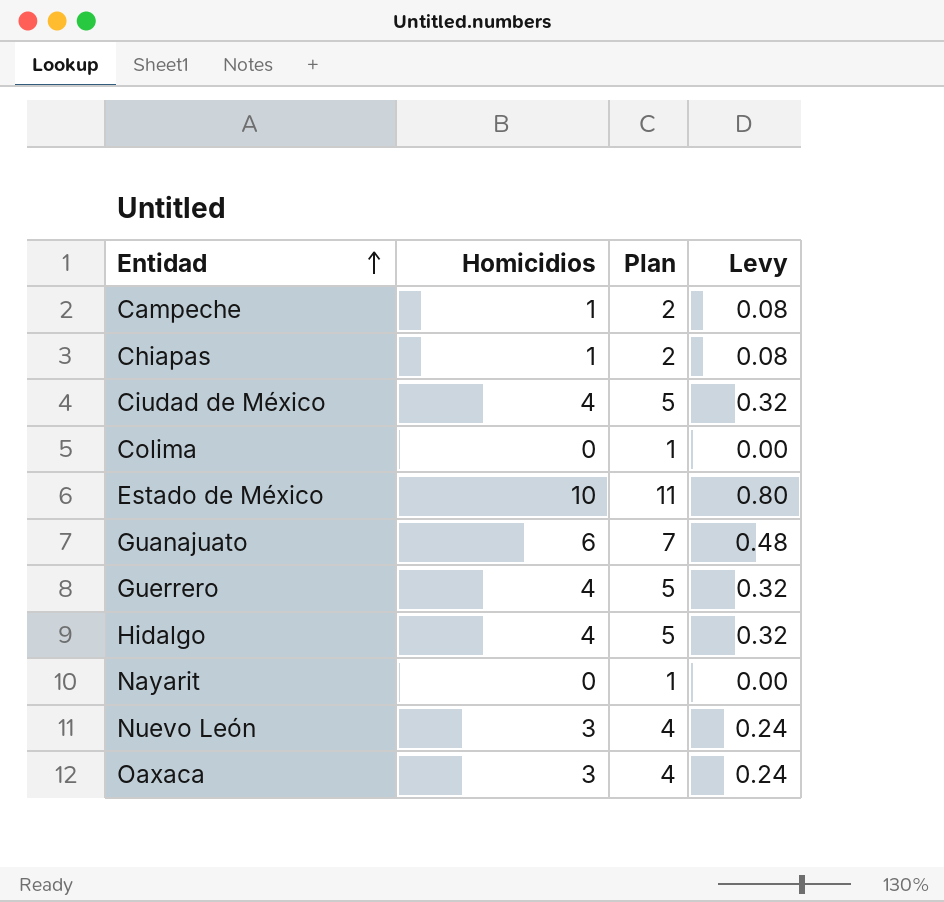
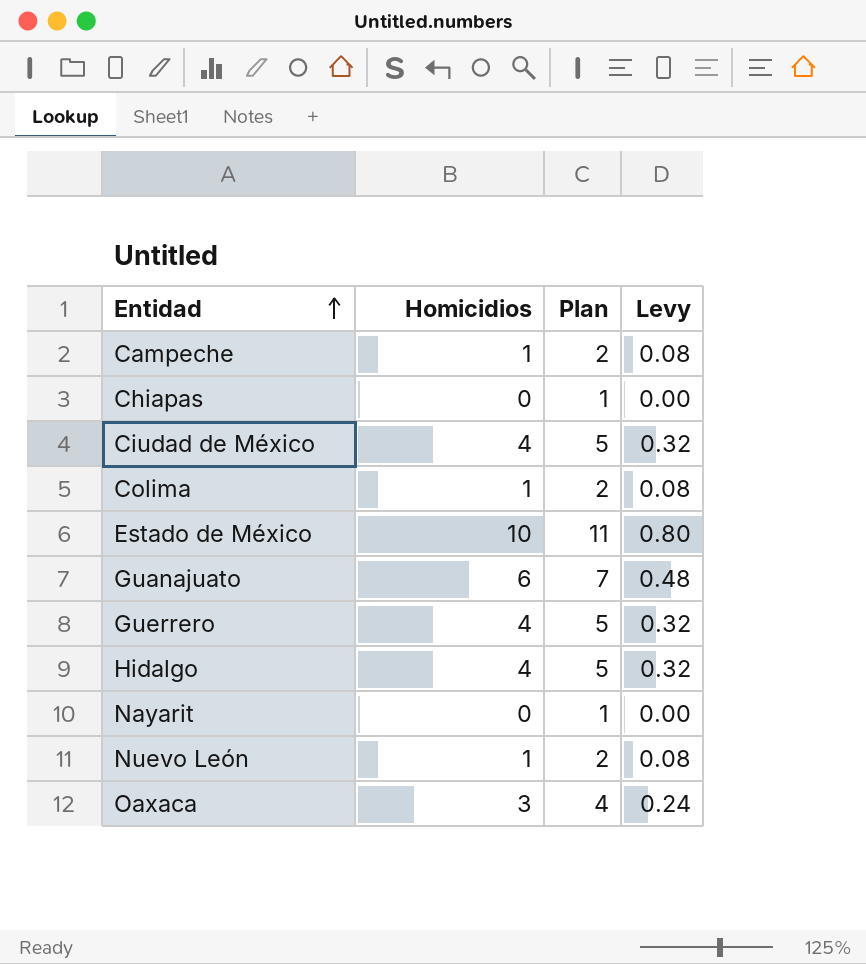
Chiapas | Homicidios: 1 -> 0
Chiapas | Plan: 2 -> 1
Chiapas | Levy: 0.08 -> 0.00
Colima | Homicidios: 0 -> 1
Colima | Plan: 1 -> 2
Colima | Levy: 0.00 -> 0.08
Nuevo León | Homicidios: 3 -> 1
Nuevo León | Plan: 4 -> 2
Nuevo León | Levy: 0.24 -> 0.08

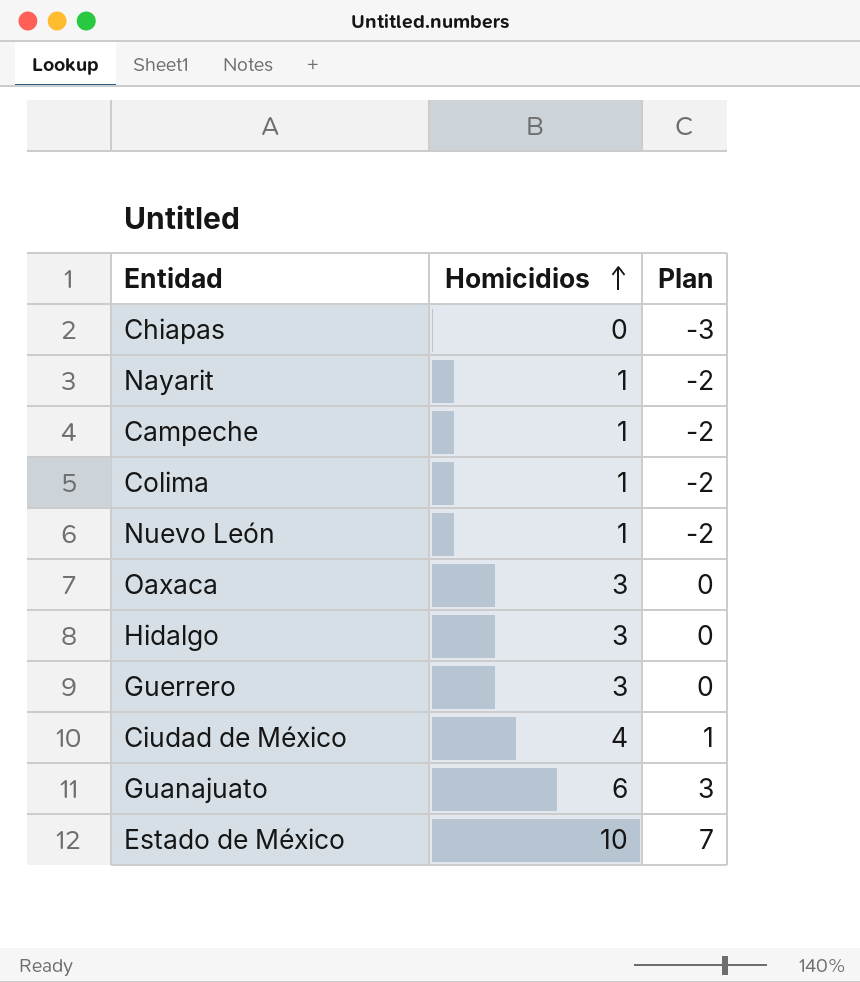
row order: Entidad ascending -> Homicidios ascending
column Levy | formula: [Homicidios] * 0.08 -> none
column Plan | formula: [Homicidios] + 1 -> [Homicidios] - 3
Nayarit | Homicidios: 0 -> 1
Hidalgo | Homicidios: 4 -> 3
Guerrero | Homicidios: 4 -> 3

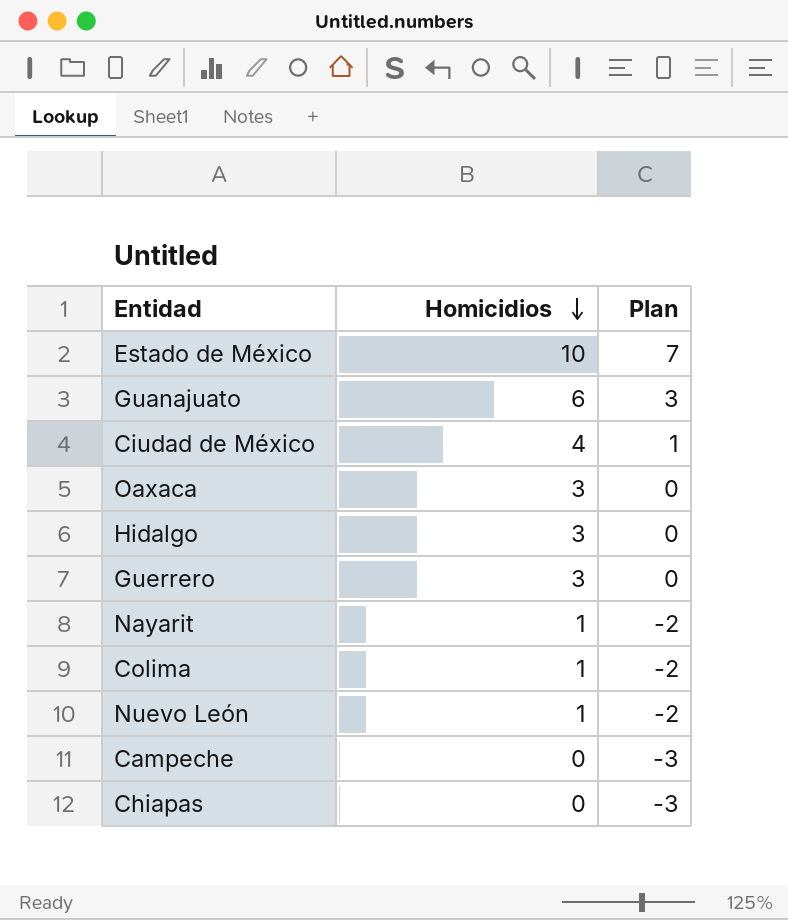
row order: Homicidios ascending -> Homicidios descending
Campeche | Homicidios: 1 -> 0
Campeche | Plan: -2 -> -3

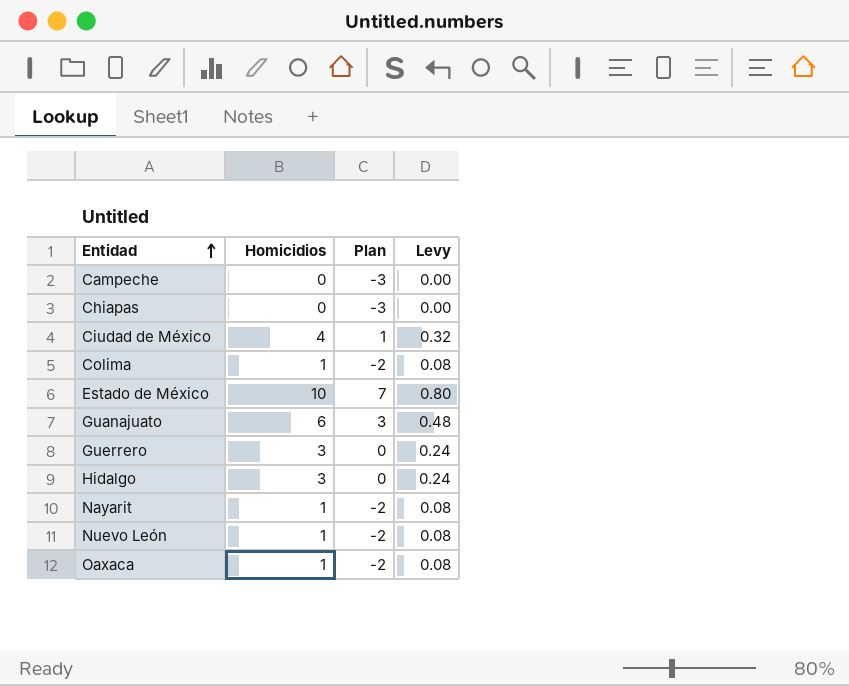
row order: Homicidios descending -> Entidad ascending
column Levy | formula: none -> [Homicidios] * 0.08
Oaxaca | Homicidios: 3 -> 1
Oaxaca | Plan: 0 -> -2

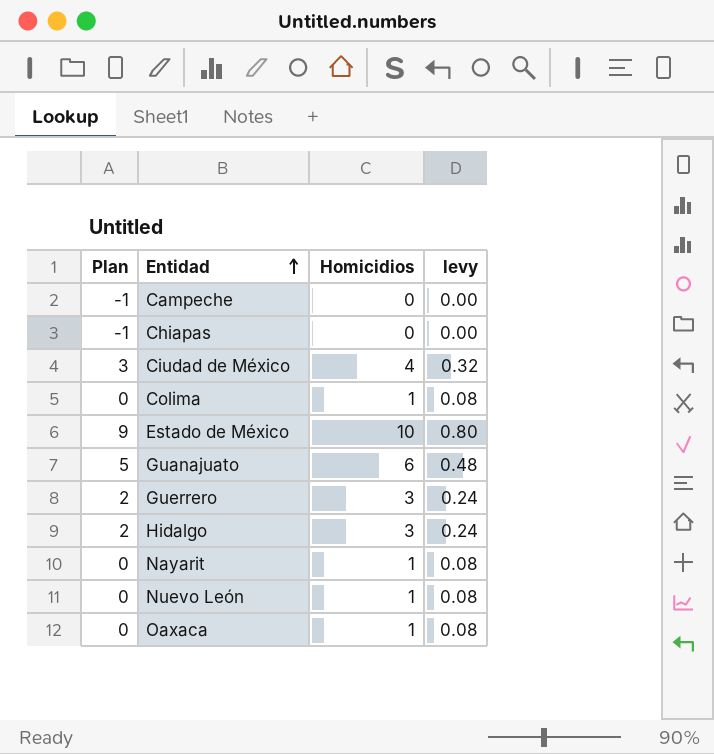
column Plan | formula: [Homicidios] - 3 -> [Homicidios] - 1
column Plan | position: 3 -> 1
column name: Levy -> levy

